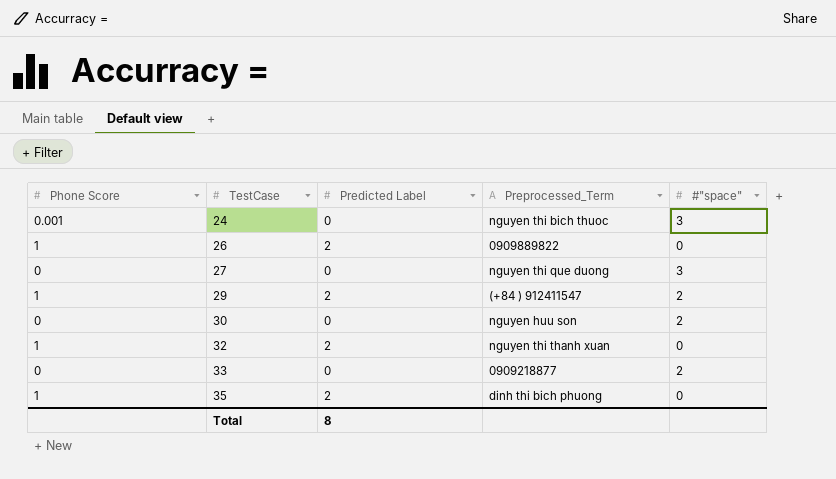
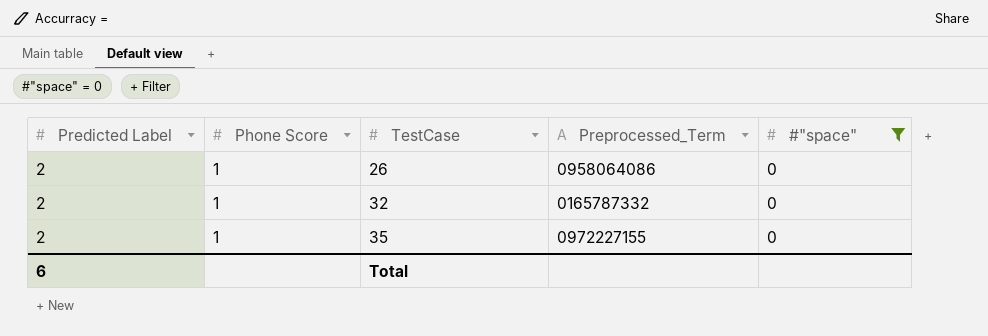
filter: none -> #"space" = 0
column Predicted Label | position: 3 -> 1
26 | Preprocessed_Term: 0909889822 -> 0958064086
32 | Preprocessed_Term: nguyen thi thanh xuan -> 0165787332
35 | Preprocessed_Term: dinh thi bich phuong -> 0972227155
Total | Predicted Label: 8 -> 6

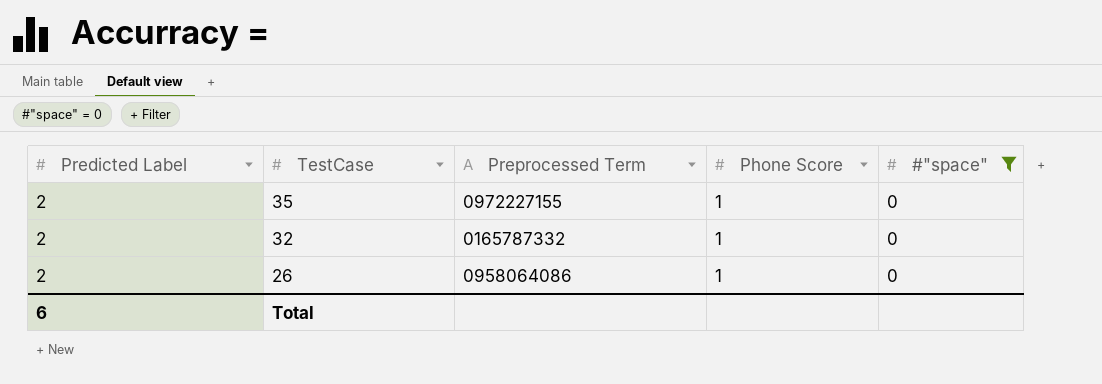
row order: TestCase ascending -> TestCase descending
column name: Preprocessed_Term -> Preprocessed Term
column Phone Score | position: 2 -> 4

